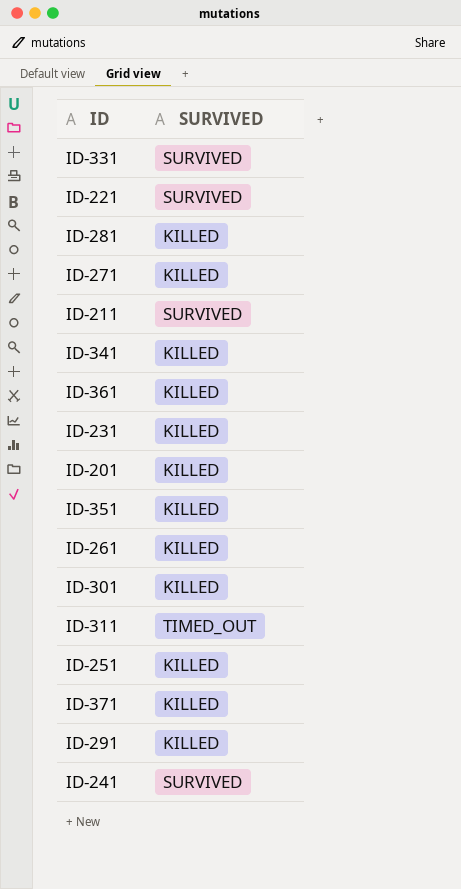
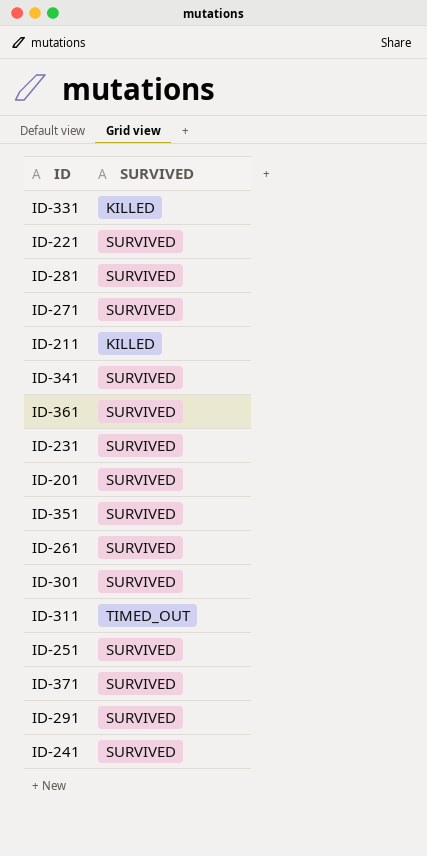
ID-331 | SURVIVED: SURVIVED -> KILLED
ID-281 | SURVIVED: KILLED -> SURVIVED
ID-271 | SURVIVED: KILLED -> SURVIVED
ID-211 | SURVIVED: SURVIVED -> KILLED
ID-341 | SURVIVED: KILLED -> SURVIVED
ID-361 | SURVIVED: KILLED -> SURVIVED
ID-231 | SURVIVED: KILLED -> SURVIVED
ID-201 | SURVIVED: KILLED -> SURVIVED
ID-351 | SURVIVED: KILLED -> SURVIVED
ID-261 | SURVIVED: KILLED -> SURVIVED
ID-301 | SURVIVED: KILLED -> SURVIVED
ID-251 | SURVIVED: KILLED -> SURVIVED
ID-371 | SURVIVED: KILLED -> SURVIVED
ID-291 | SURVIVED: KILLED -> SURVIVED

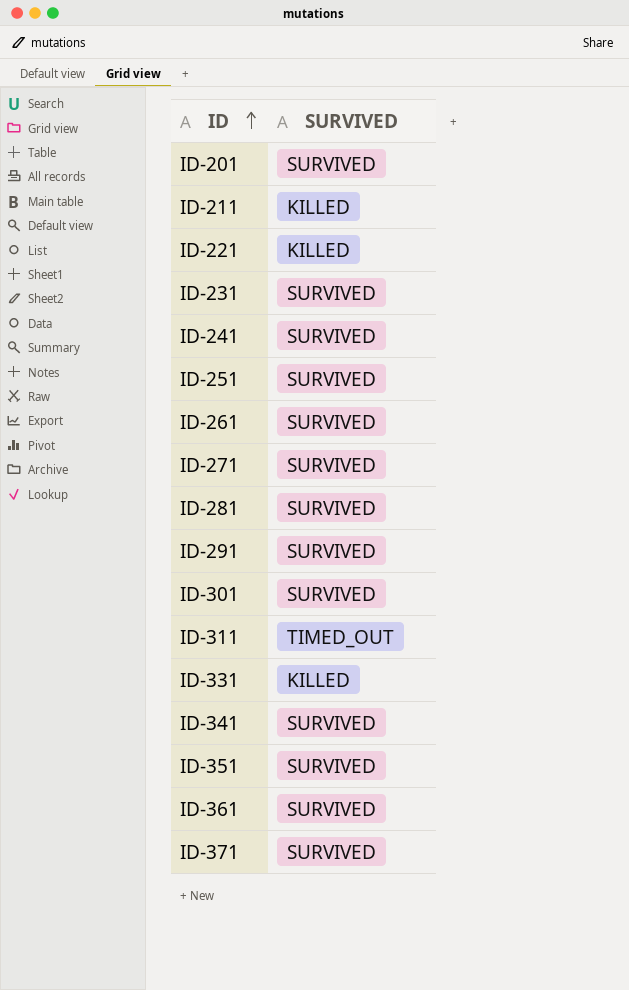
row order: none -> ID ascending
ID-221 | SURVIVED: SURVIVED -> KILLED

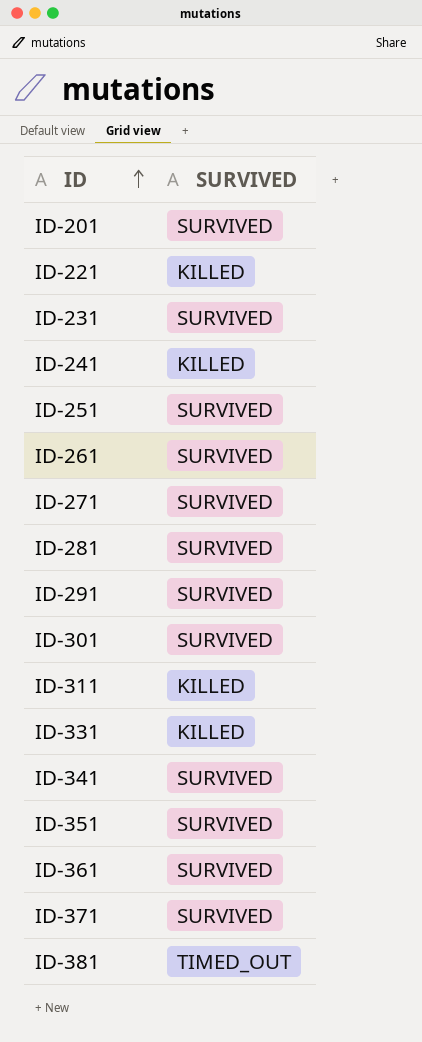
row ID-211: KILLED -> none
ID-241 | SURVIVED: SURVIVED -> KILLED
ID-311 | SURVIVED: TIMED_OUT -> KILLED
row ID-381: none -> TIMED_OUT

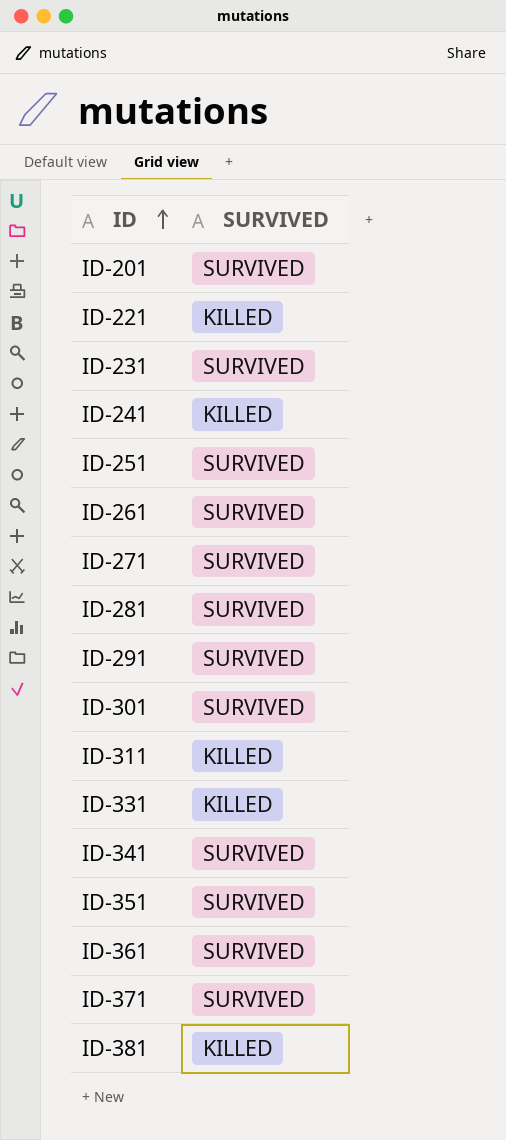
ID-381 | SURVIVED: TIMED_OUT -> KILLED

